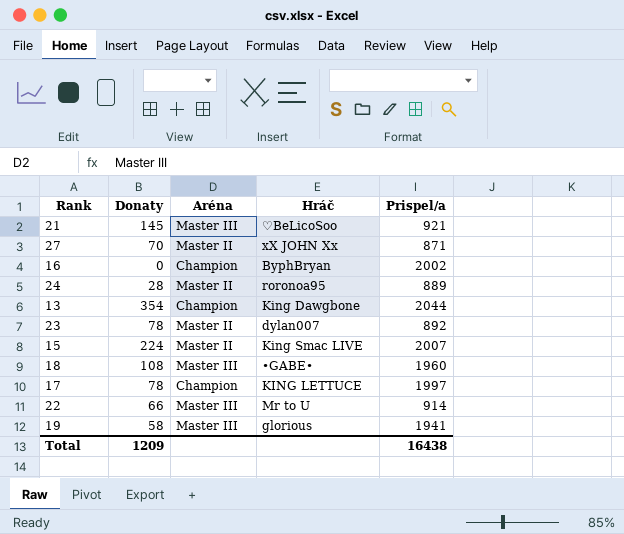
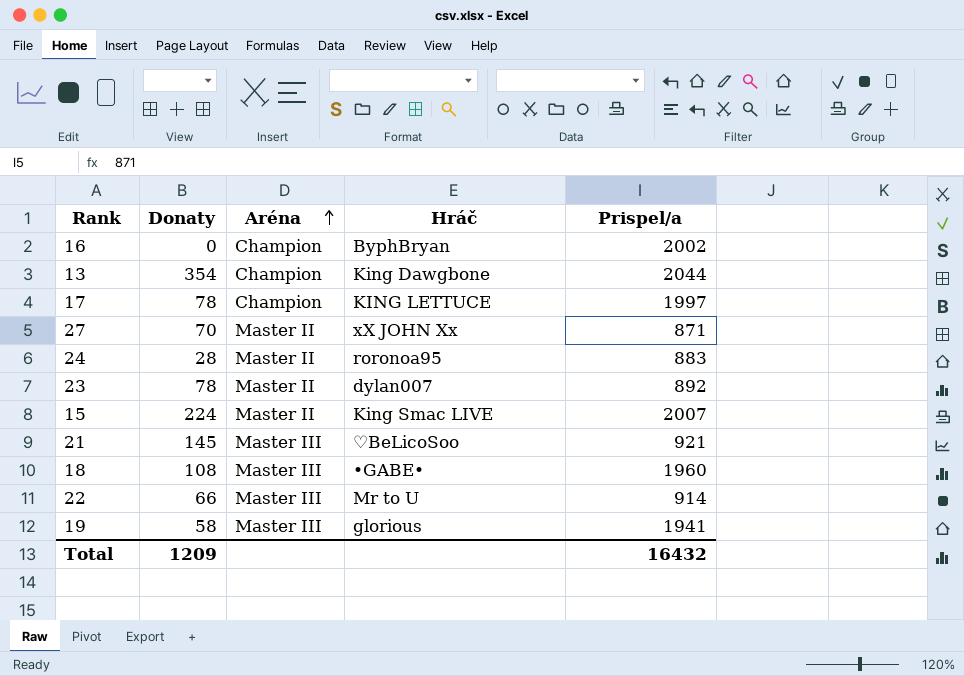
row order: none -> Aréna ascending
24 | Prispel/a: 889 -> 883
Total | Prispel/a: 16438 -> 16432

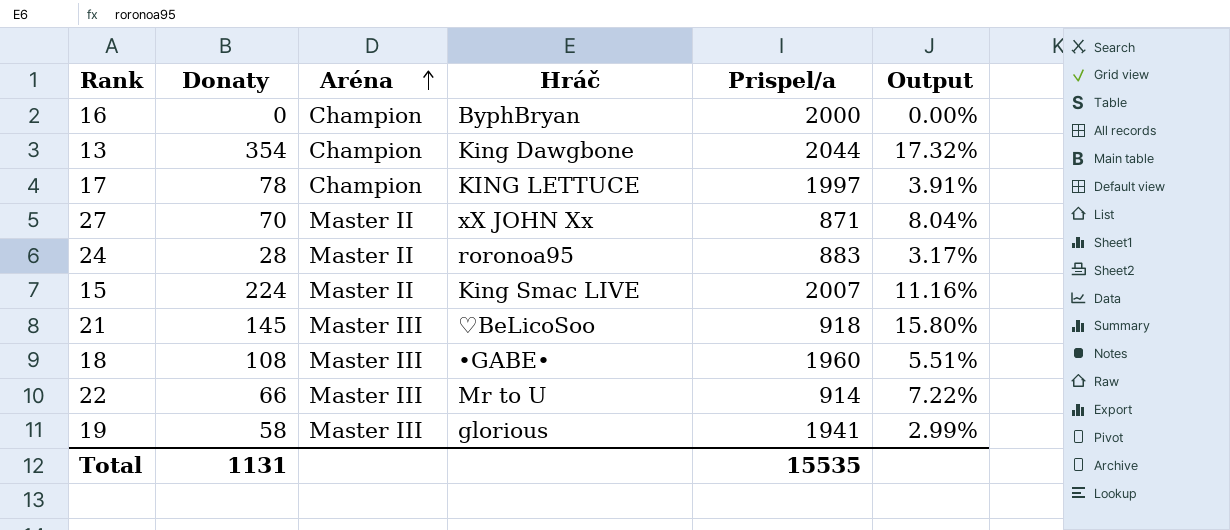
column Output | formula: none -> [Donaty] / [Prispel/a]
row 23: 78 | Master II | dylan007 | 892 -> none
16 | Prispel/a: 2002 -> 2000
21 | Prispel/a: 921 -> 918
Total | Donaty: 1209 -> 1131
Total | Prispel/a: 16432 -> 15535

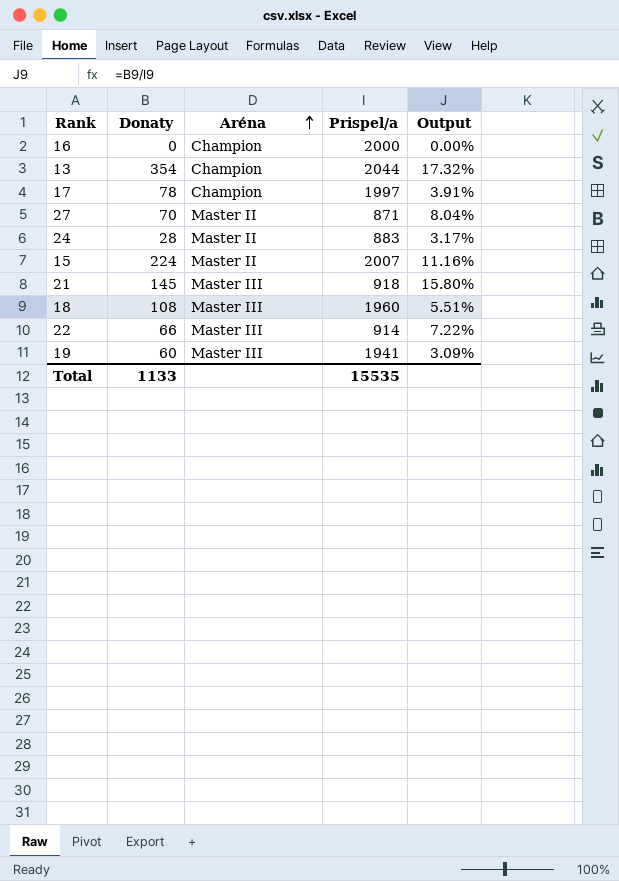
column Hráč | position: 4 -> none
19 | Donaty: 58 -> 60
19 | Output: 2.99% -> 3.09%
Total | Donaty: 1131 -> 1133

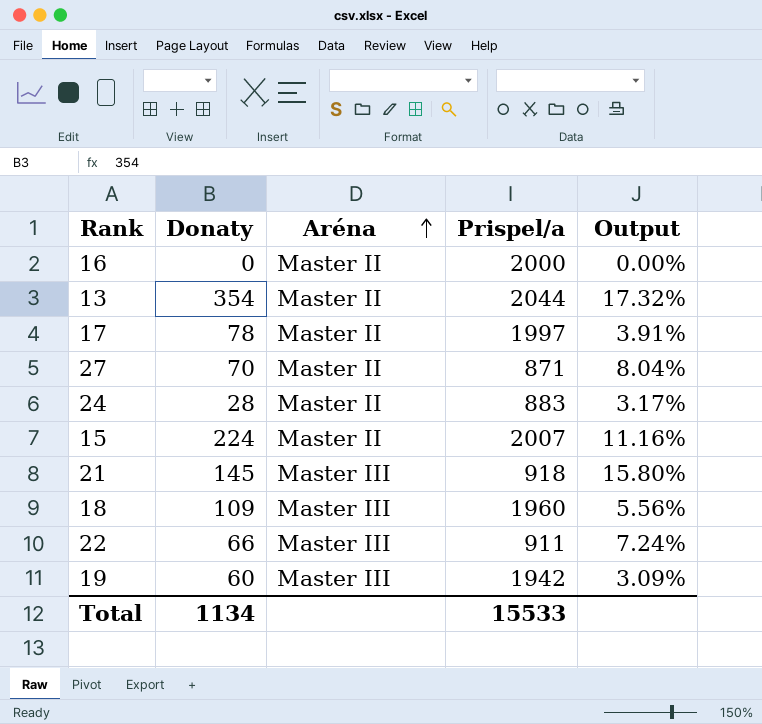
16 | Aréna: Champion -> Master II
13 | Aréna: Champion -> Master II
17 | Aréna: Champion -> Master II
18 | Donaty: 108 -> 109
18 | Output: 5.51% -> 5.56%
22 | Prispel/a: 914 -> 911
22 | Output: 7.22% -> 7.24%
19 | Prispel/a: 1941 -> 1942
Total | Donaty: 1133 -> 1134
Total | Prispel/a: 15535 -> 15533

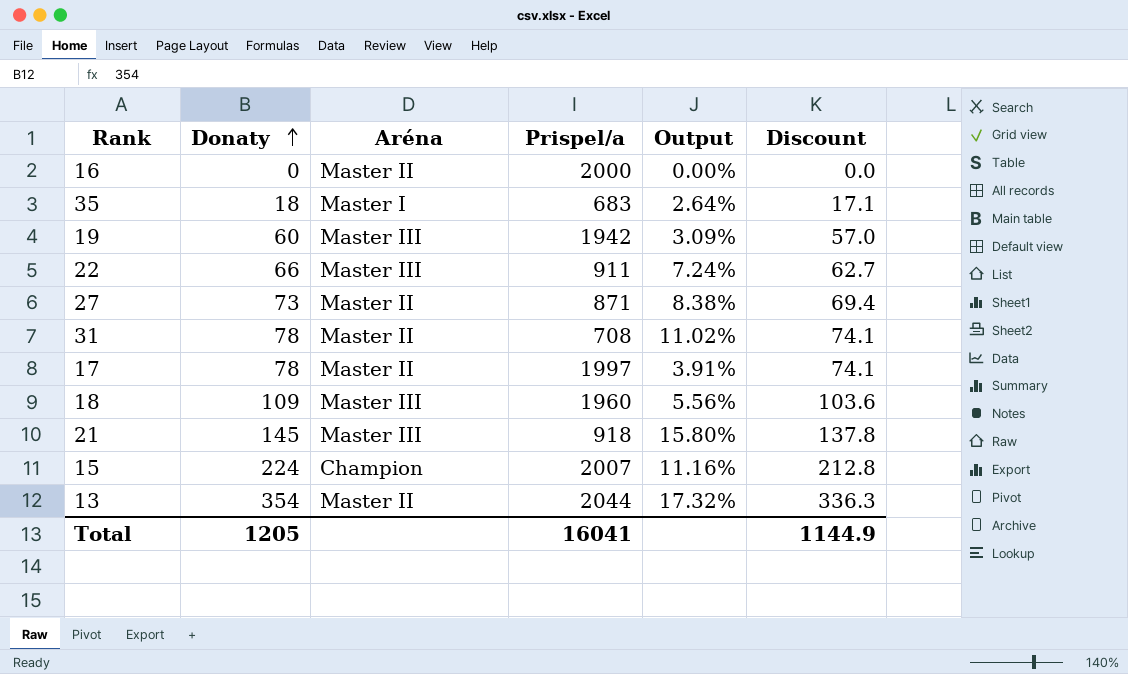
row order: Aréna ascending -> Donaty ascending
column Discount | formula: none -> [Donaty] * 0.95
row 24: 28 | Master II | 883 | 3.17% -> none
row 35: none -> 18 | Master I | 683 | 2.64% | 17.1
27 | Donaty: 70 -> 73
27 | Output: 8.04% -> 8.38%
row 31: none -> 78 | Master II | 708 | 11.02% | 74.1
15 | Aréna: Master II -> Champion
Total | Donaty: 1134 -> 1205
Total | Prispel/a: 15533 -> 16041

